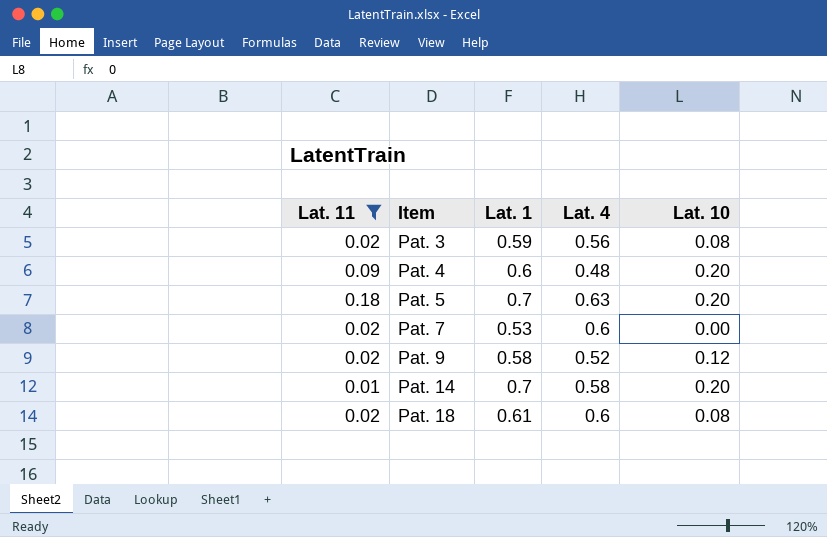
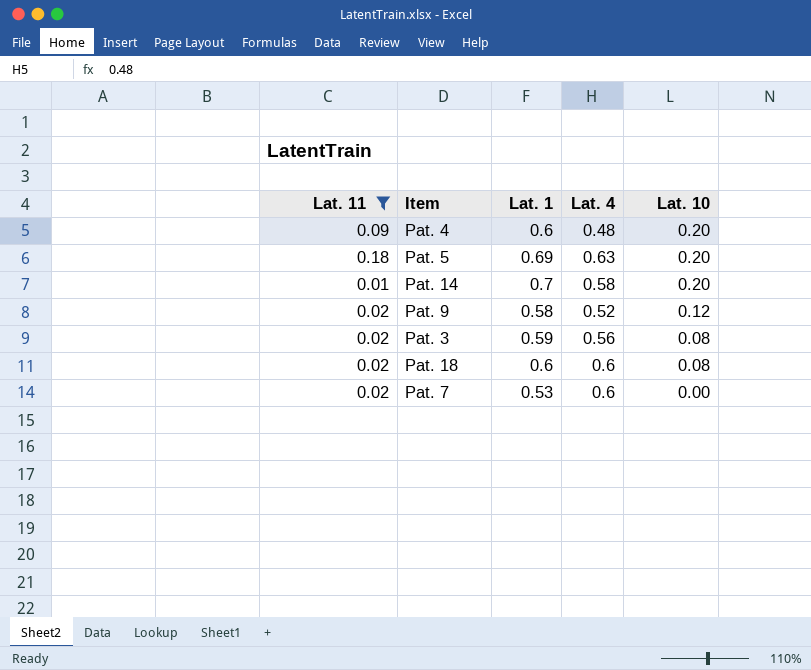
row order: Item ascending -> Lat. 10 descending
Pat. 5 | Lat. 1: 0.7 -> 0.69
Pat. 18 | Lat. 1: 0.61 -> 0.6

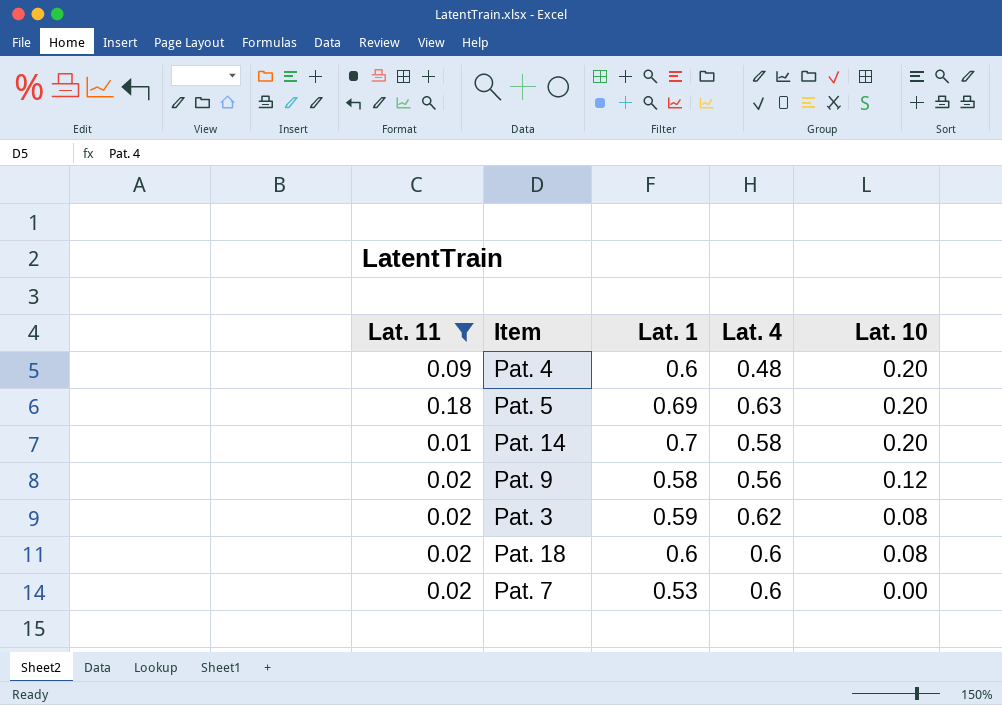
Pat. 9 | Lat. 4: 0.52 -> 0.56
Pat. 3 | Lat. 4: 0.56 -> 0.62

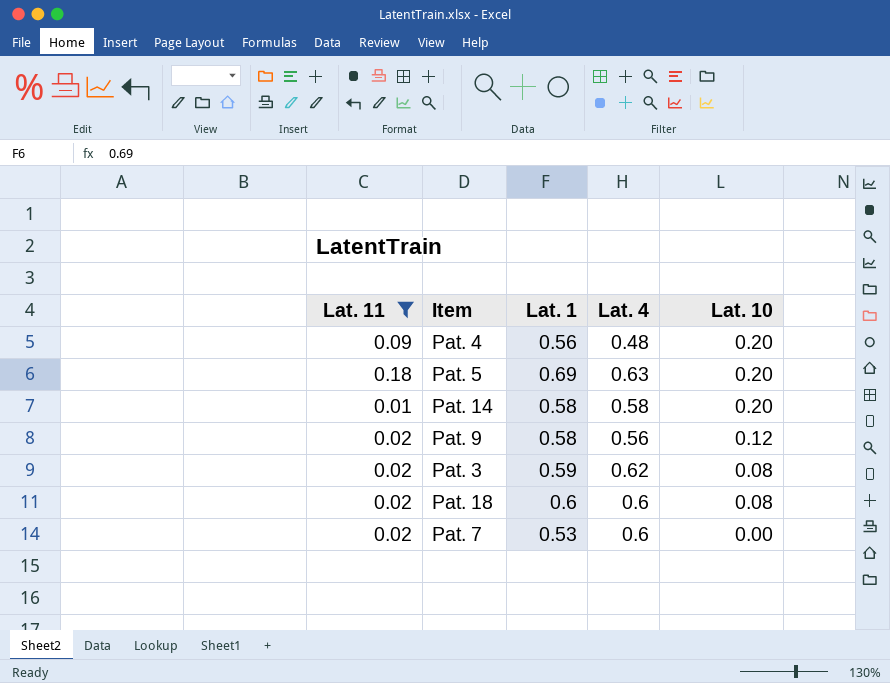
Pat. 4 | Lat. 1: 0.6 -> 0.56
Pat. 14 | Lat. 1: 0.7 -> 0.58

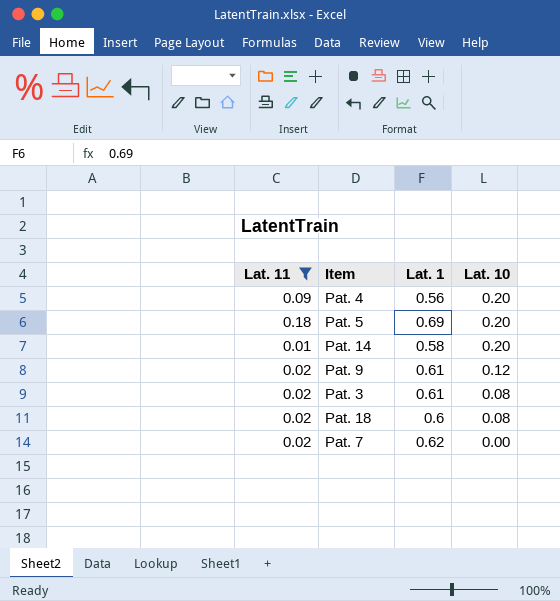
column Lat. 4 | position: 4 -> none
Pat. 9 | Lat. 1: 0.58 -> 0.61
Pat. 3 | Lat. 1: 0.59 -> 0.61
Pat. 7 | Lat. 1: 0.53 -> 0.62

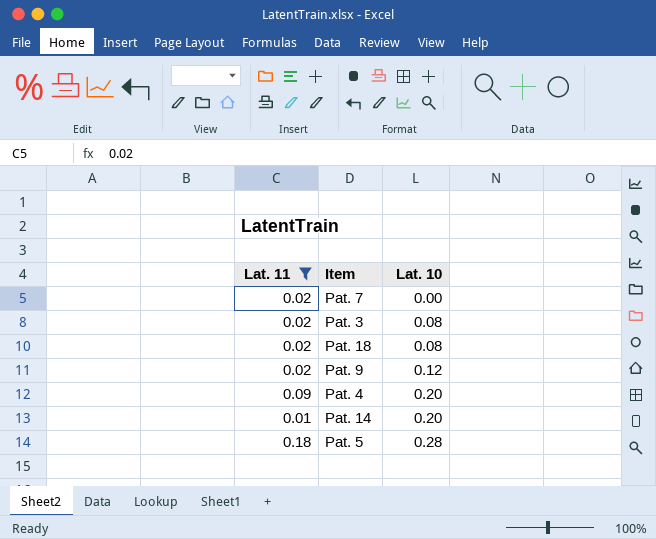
row order: Lat. 10 descending -> Lat. 10 ascending
column Lat. 1 | position: 3 -> none
Pat. 5 | Lat. 10: 0.20 -> 0.28

